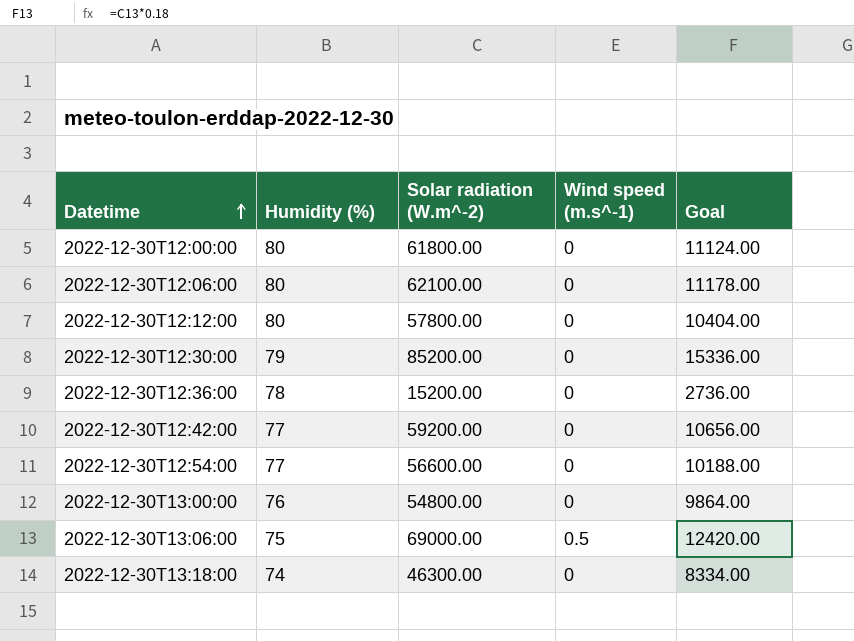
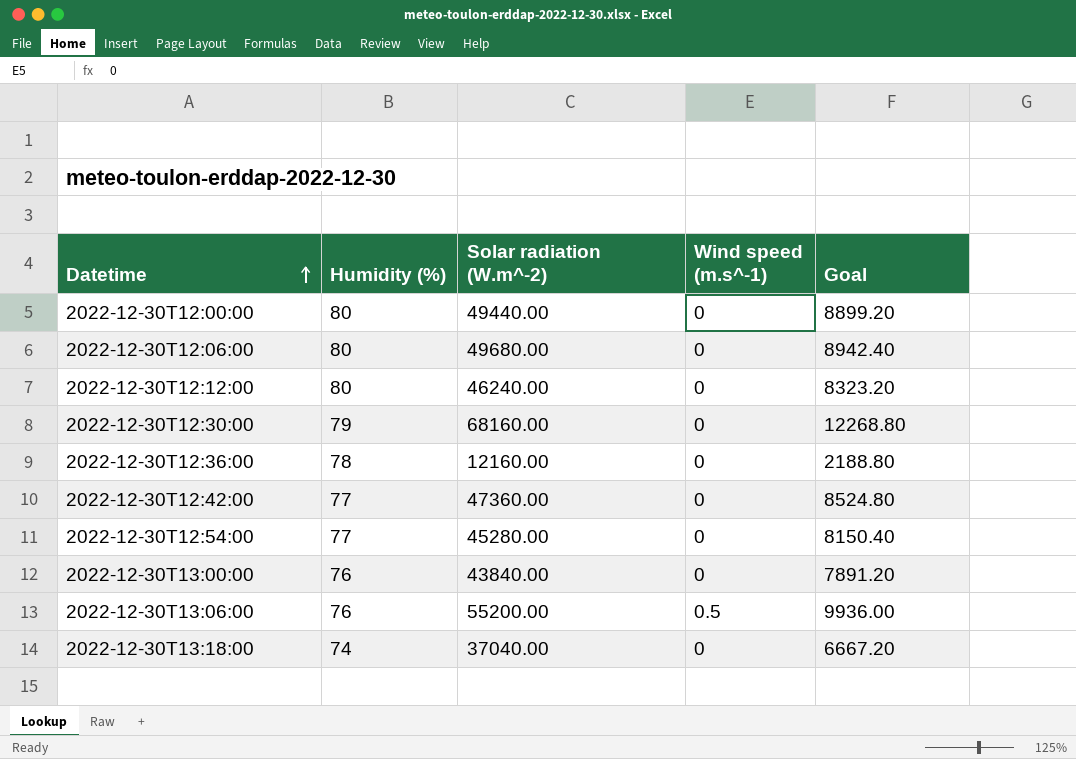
2022-12-30T12:00:00 | Solar radiation (W.m^-2): 61800.00 -> 49440.00
2022-12-30T12:00:00 | Goal: 11124.00 -> 8899.20
2022-12-30T12:06:00 | Solar radiation (W.m^-2): 62100.00 -> 49680.00
2022-12-30T12:06:00 | Goal: 11178.00 -> 8942.40
2022-12-30T12:12:00 | Solar radiation (W.m^-2): 57800.00 -> 46240.00
2022-12-30T12:12:00 | Goal: 10404.00 -> 8323.20
2022-12-30T12:30:00 | Solar radiation (W.m^-2): 85200.00 -> 68160.00
2022-12-30T12:30:00 | Goal: 15336.00 -> 12268.80
2022-12-30T12:36:00 | Solar radiation (W.m^-2): 15200.00 -> 12160.00
2022-12-30T12:36:00 | Goal: 2736.00 -> 2188.80
2022-12-30T12:42:00 | Solar radiation (W.m^-2): 59200.00 -> 47360.00
2022-12-30T12:42:00 | Goal: 10656.00 -> 8524.80
2022-12-30T12:54:00 | Solar radiation (W.m^-2): 56600.00 -> 45280.00
2022-12-30T12:54:00 | Goal: 10188.00 -> 8150.40
2022-12-30T13:00:00 | Solar radiation (W.m^-2): 54800.00 -> 43840.00
2022-12-30T13:00:00 | Goal: 9864.00 -> 7891.20
2022-12-30T13:06:00 | Humidity (%): 75 -> 76
2022-12-30T13:06:00 | Solar radiation (W.m^-2): 69000.00 -> 55200.00
2022-12-30T13:06:00 | Goal: 12420.00 -> 9936.00
2022-12-30T13:18:00 | Solar radiation (W.m^-2): 46300.00 -> 37040.00
2022-12-30T13:18:00 | Goal: 8334.00 -> 6667.20

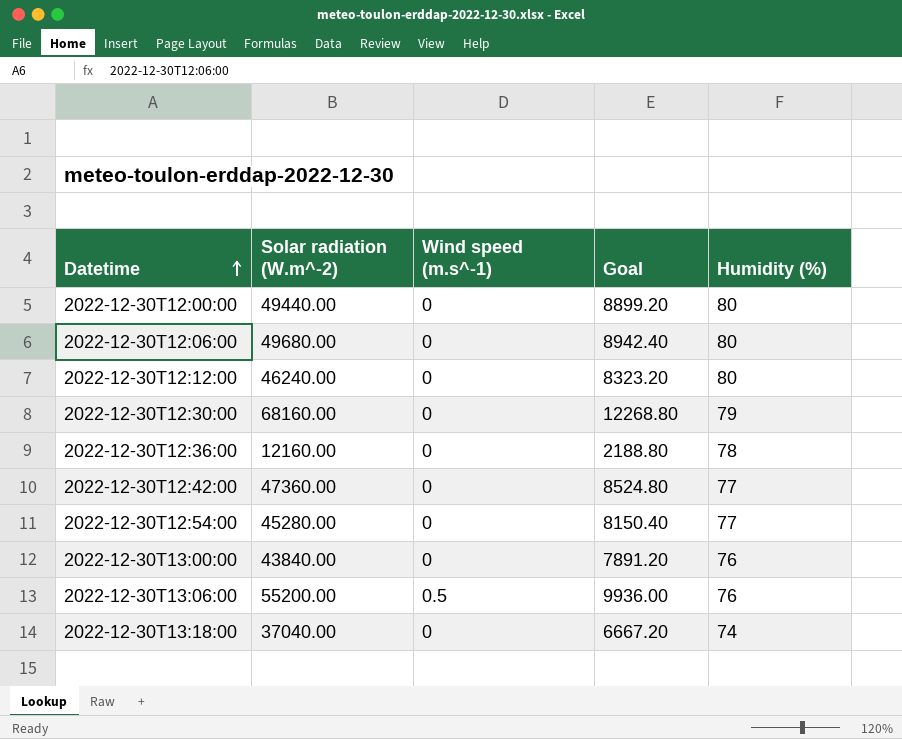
column Humidity (%) | position: 2 -> 5

